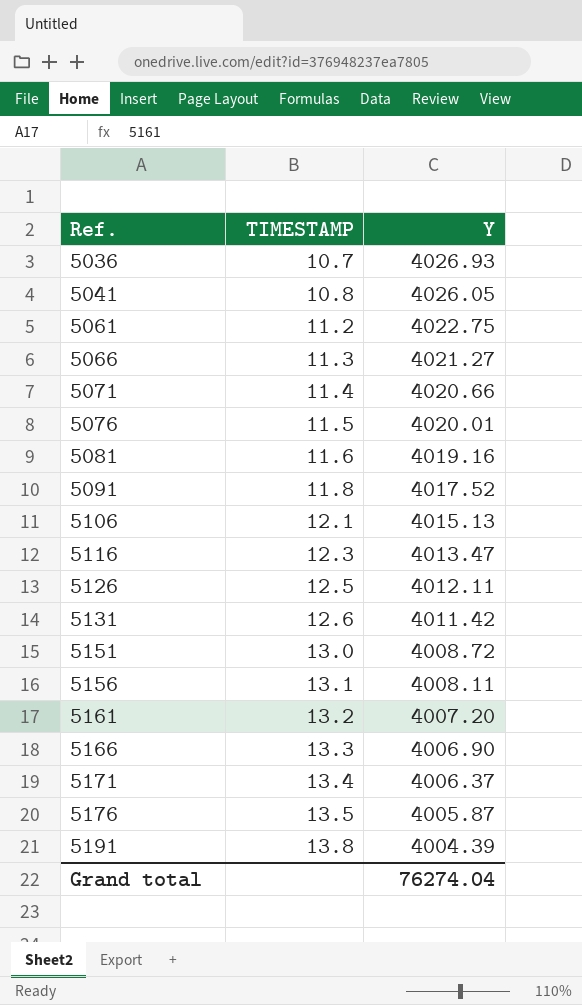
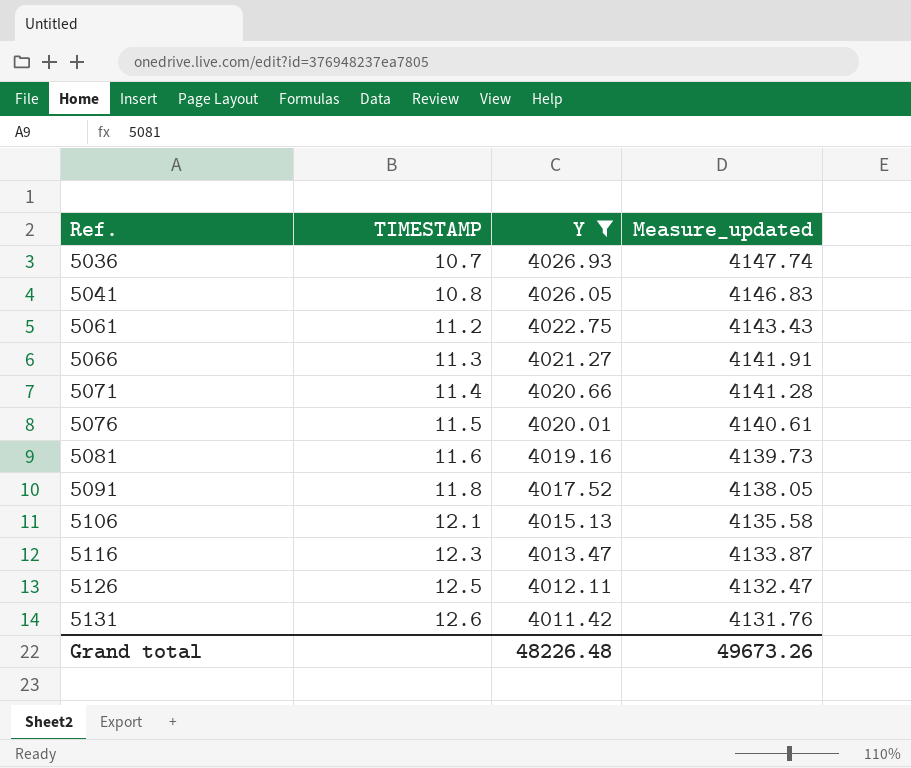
filter: none -> Y >= 4011.42
column Measure_updated | formula: none -> [Y] * 1.03
Grand total | Y: 76274.04 -> 48226.48

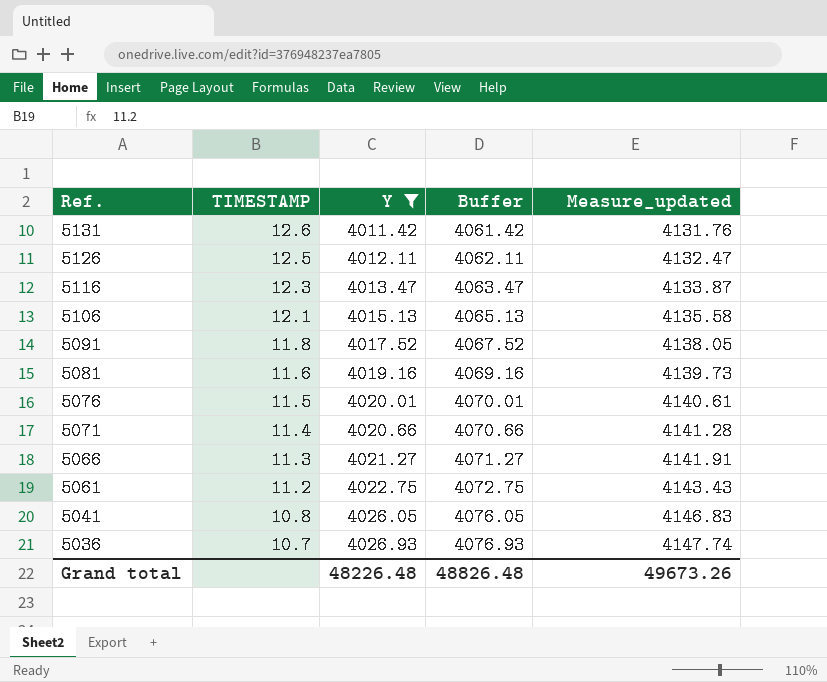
row order: Ref. ascending -> Ref. descending
column Buffer | formula: none -> [Y] + 50

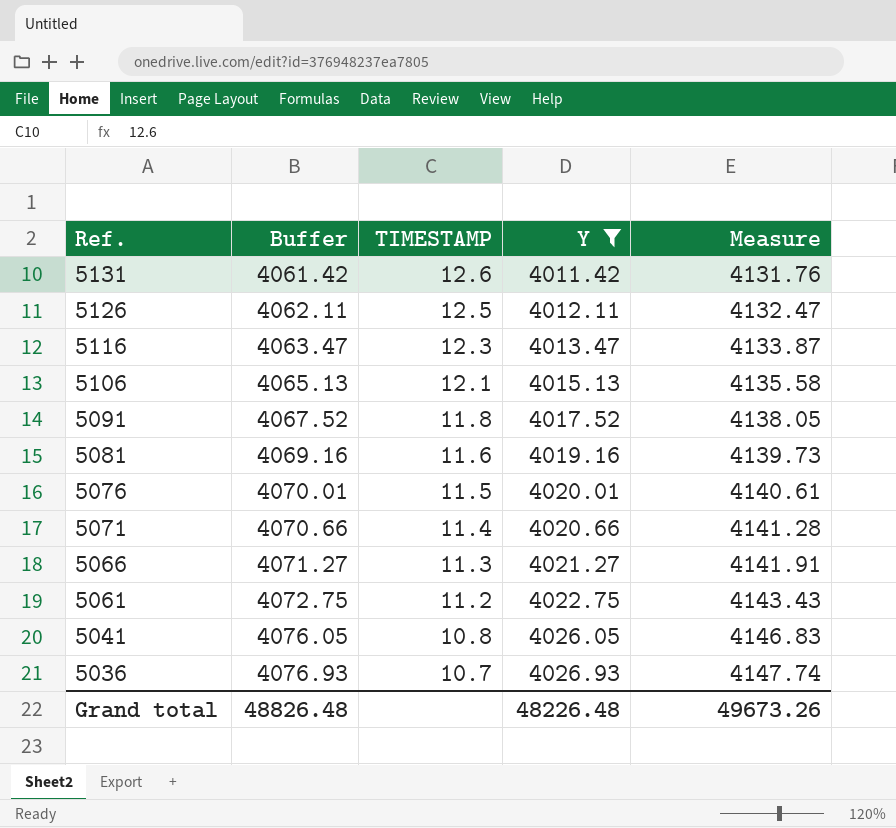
column Buffer | position: 4 -> 2
column name: Measure_updated -> Measure

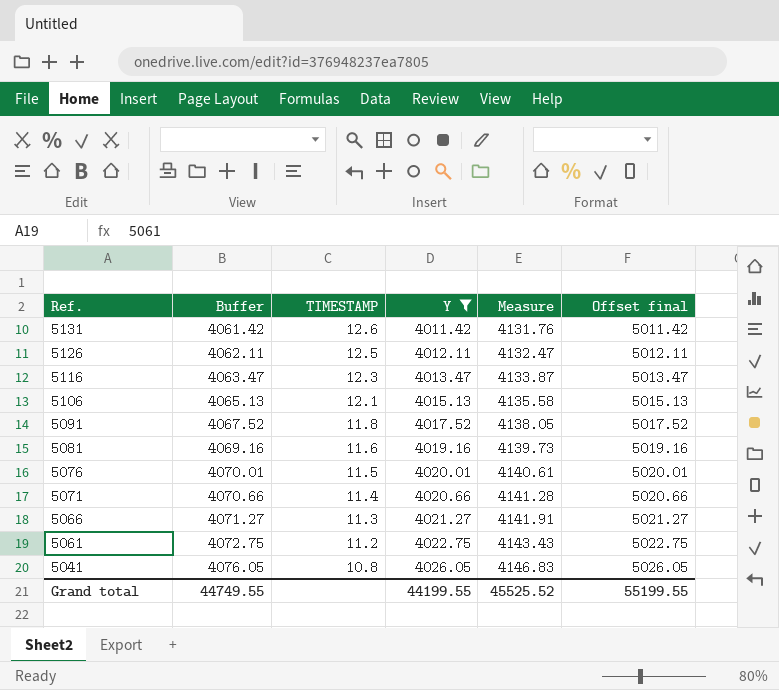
column Offset final | formula: none -> [Y] + 1000
row 5036: 4076.93 | 10.7 | 4026.93 | 4147.74 -> none
Grand total | Buffer: 48826.48 -> 44749.55
Grand total | Y: 48226.48 -> 44199.55
Grand total | Measure: 49673.26 -> 45525.52

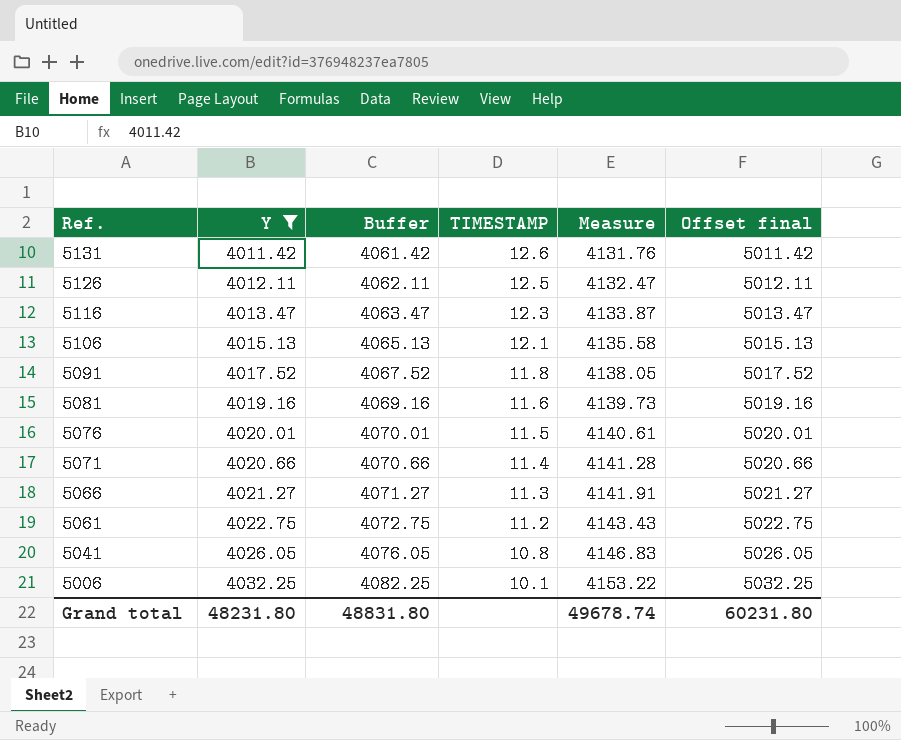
column Y | position: 4 -> 2
row 5006: none -> 4032.25 | 4082.25 | 10.1 | 4153.22 | 5032.25
Grand total | Y: 44199.55 -> 48231.80
Grand total | Buffer: 44749.55 -> 48831.80
Grand total | Measure: 45525.52 -> 49678.74
Grand total | Offset final: 55199.55 -> 60231.80

